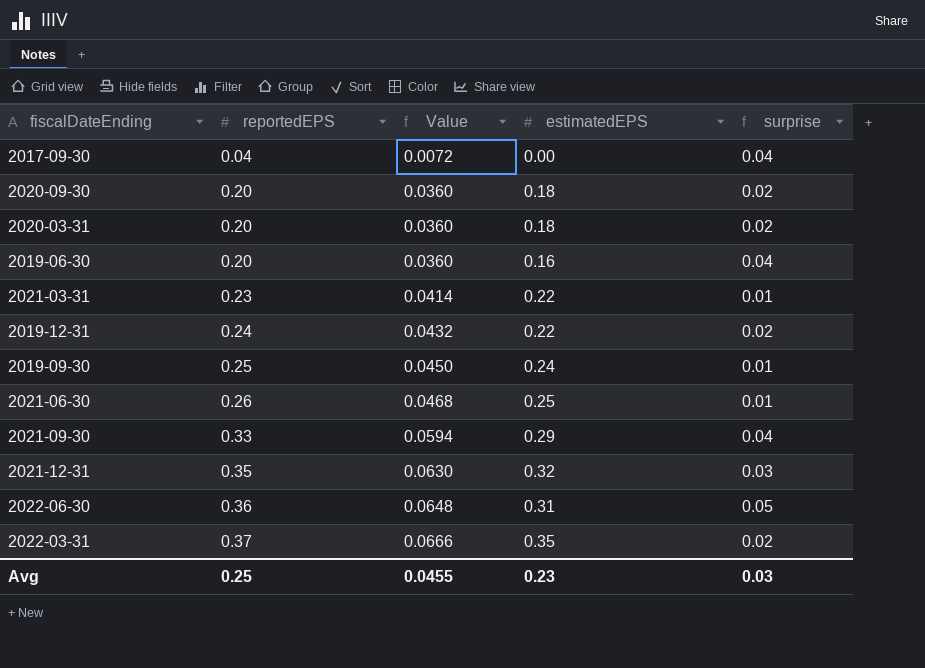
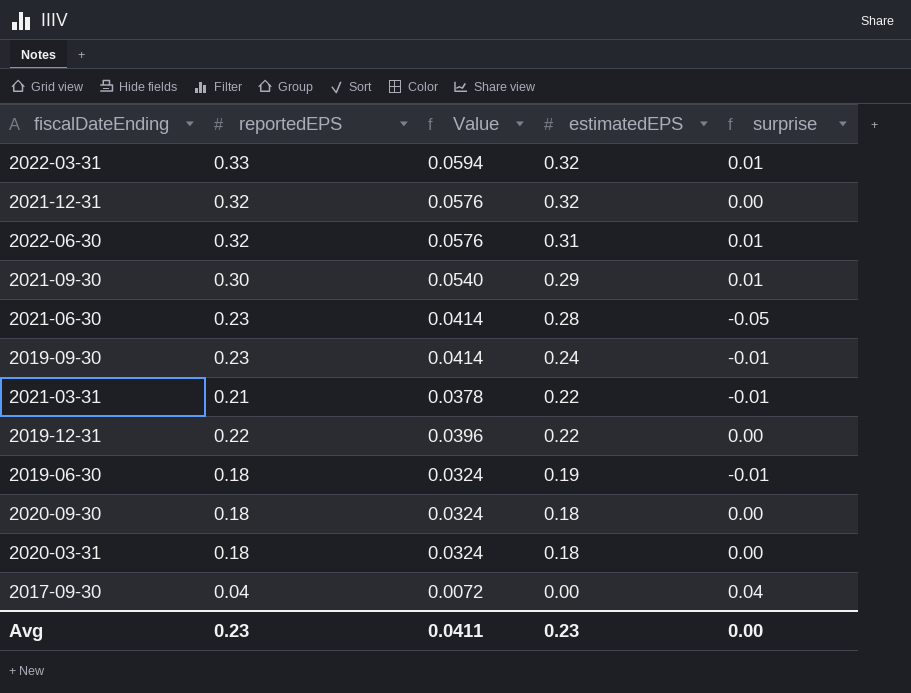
row order: reportedEPS ascending -> estimatedEPS descending
2022-03-31 | reportedEPS: 0.37 -> 0.33
2022-03-31 | Value: 0.0666 -> 0.0594
2022-03-31 | estimatedEPS: 0.35 -> 0.32
2022-03-31 | surprise: 0.02 -> 0.01
2021-12-31 | reportedEPS: 0.35 -> 0.32
2021-12-31 | Value: 0.0630 -> 0.0576
2021-12-31 | surprise: 0.03 -> 0.00
2022-06-30 | reportedEPS: 0.36 -> 0.32
2022-06-30 | Value: 0.0648 -> 0.0576
2022-06-30 | surprise: 0.05 -> 0.01
2021-09-30 | reportedEPS: 0.33 -> 0.30
2021-09-30 | Value: 0.0594 -> 0.0540
2021-09-30 | surprise: 0.04 -> 0.01
2021-06-30 | reportedEPS: 0.26 -> 0.23
2021-06-30 | Value: 0.0468 -> 0.0414
2021-06-30 | estimatedEPS: 0.25 -> 0.28
2021-06-30 | surprise: 0.01 -> -0.05
2019-09-30 | reportedEPS: 0.25 -> 0.23
2019-09-30 | Value: 0.0450 -> 0.0414
2019-09-30 | surprise: 0.01 -> -0.01
2021-03-31 | reportedEPS: 0.23 -> 0.21
2021-03-31 | Value: 0.0414 -> 0.0378
2021-03-31 | surprise: 0.01 -> -0.01
2019-12-31 | reportedEPS: 0.24 -> 0.22
2019-12-31 | Value: 0.0432 -> 0.0396
2019-12-31 | surprise: 0.02 -> 0.00
2019-06-30 | reportedEPS: 0.20 -> 0.18
2019-06-30 | Value: 0.0360 -> 0.0324
2019-06-30 | estimatedEPS: 0.16 -> 0.19
2019-06-30 | surprise: 0.04 -> -0.01
2020-09-30 | reportedEPS: 0.20 -> 0.18
2020-09-30 | Value: 0.0360 -> 0.0324
2020-09-30 | surprise: 0.02 -> 0.00
2020-03-31 | reportedEPS: 0.20 -> 0.18
2020-03-31 | Value: 0.0360 -> 0.0324
2020-03-31 | surprise: 0.02 -> 0.00
Avg | reportedEPS: 0.25 -> 0.23
Avg | Value: 0.0455 -> 0.0411
Avg | surprise: 0.03 -> 0.00

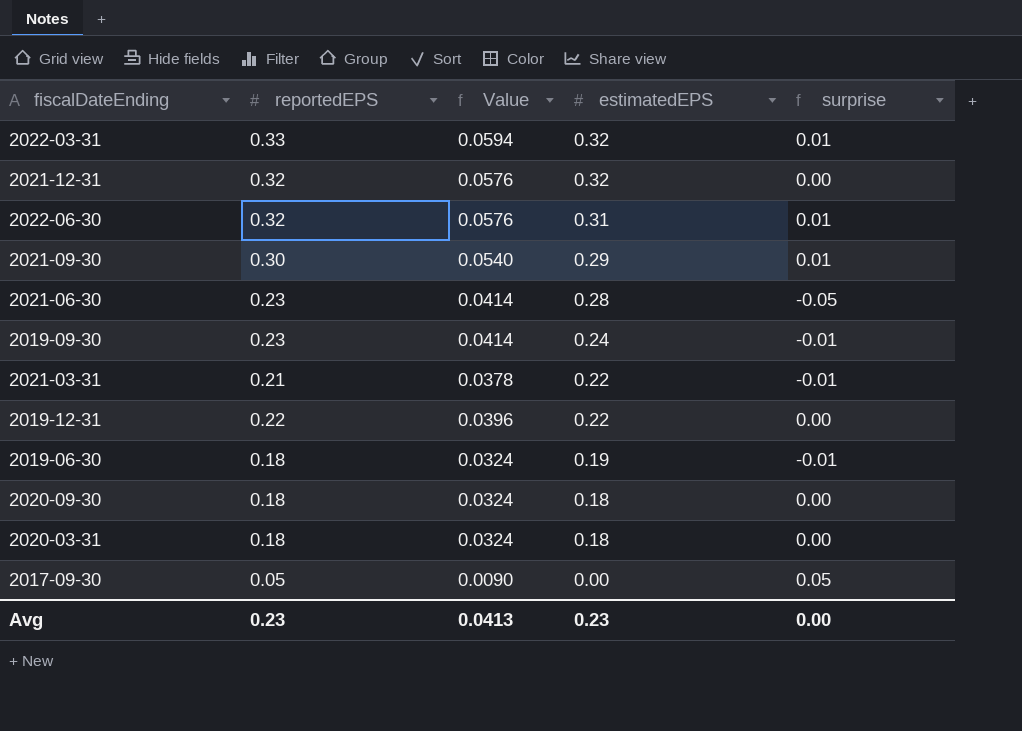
2017-09-30 | reportedEPS: 0.04 -> 0.05
2017-09-30 | Value: 0.0072 -> 0.0090
2017-09-30 | surprise: 0.04 -> 0.05
Avg | Value: 0.0411 -> 0.0413

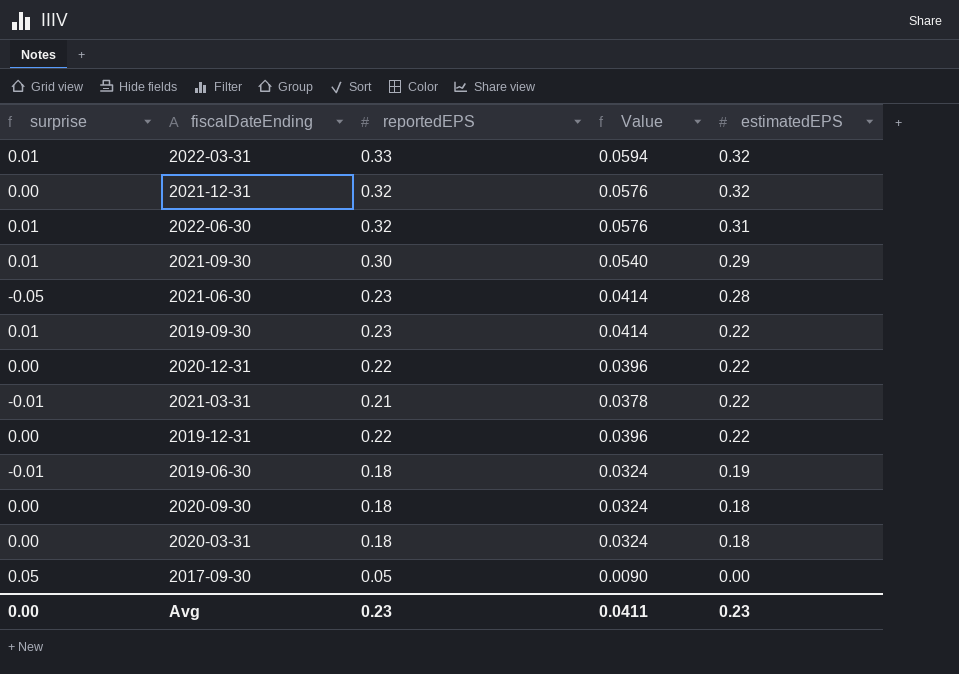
column surprise | position: 5 -> 1
2019-09-30 | surprise: -0.01 -> 0.01
2019-09-30 | estimatedEPS: 0.24 -> 0.22
row 2020-12-31: none -> 0.00 | 0.22 | 0.0396 | 0.22
Avg | Value: 0.0413 -> 0.0411

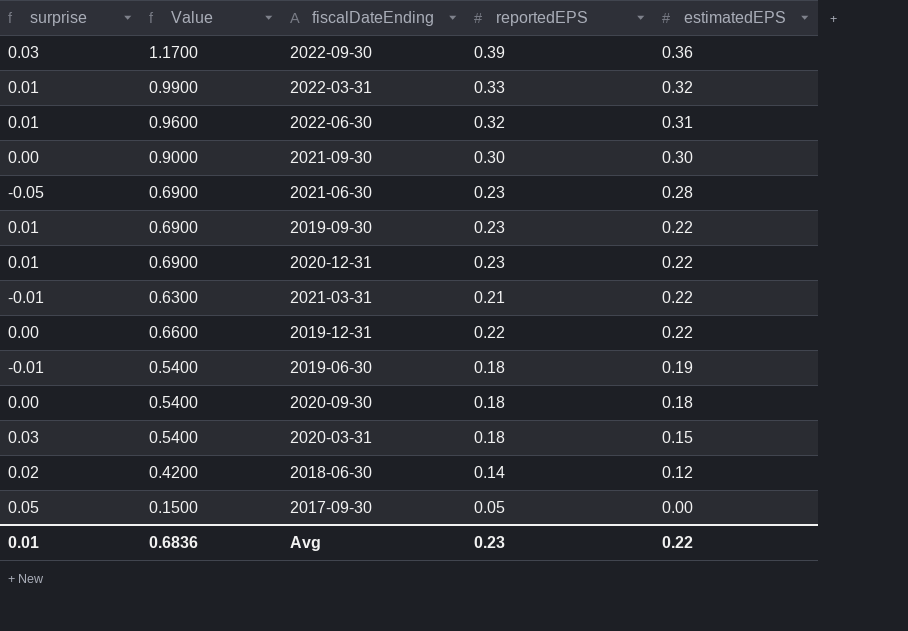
column Value | formula: [reportedEPS] * 0.18 -> [reportedEPS] * 3
column Value | position: 4 -> 2
row 2021-12-31: 0.00 | 0.32 | 0.0576 | 0.32 -> none
row 2022-09-30: none -> 0.03 | 1.1700 | 0.39 | 0.36
2021-09-30 | surprise: 0.01 -> 0.00
2021-09-30 | estimatedEPS: 0.29 -> 0.30
2020-12-31 | surprise: 0.00 -> 0.01
2020-12-31 | reportedEPS: 0.22 -> 0.23
2020-03-31 | surprise: 0.00 -> 0.03
2020-03-31 | estimatedEPS: 0.18 -> 0.15
row 2018-06-30: none -> 0.02 | 0.4200 | 0.14 | 0.12
Avg | surprise: 0.00 -> 0.01
Avg | Value: 0.0411 -> 0.6836
Avg | estimatedEPS: 0.23 -> 0.22

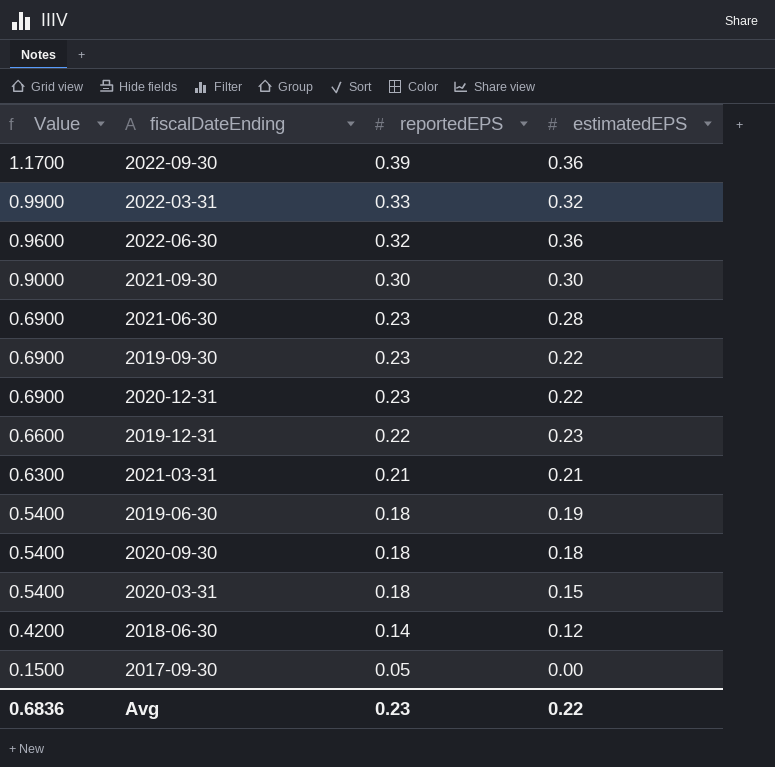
row order: estimatedEPS descending -> Value descending
column surprise | formula: [reportedEPS] - [estimatedEPS] -> none
2022-06-30 | estimatedEPS: 0.31 -> 0.36
2019-12-31 | estimatedEPS: 0.22 -> 0.23
2021-03-31 | estimatedEPS: 0.22 -> 0.21

